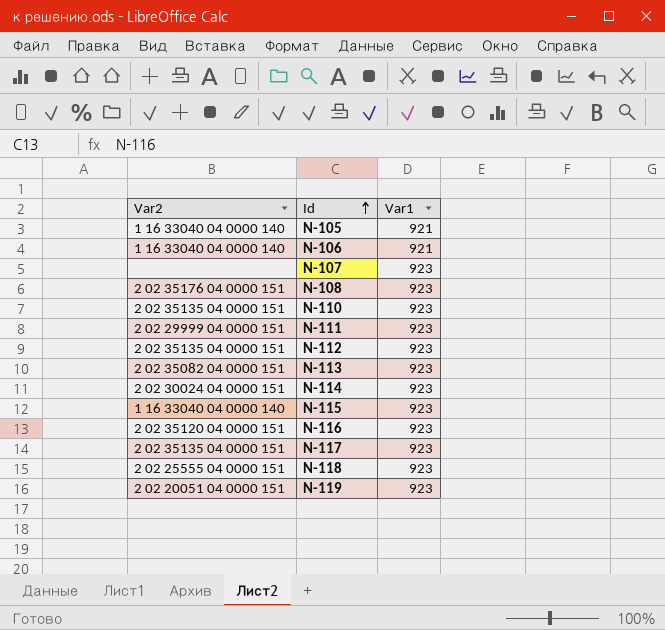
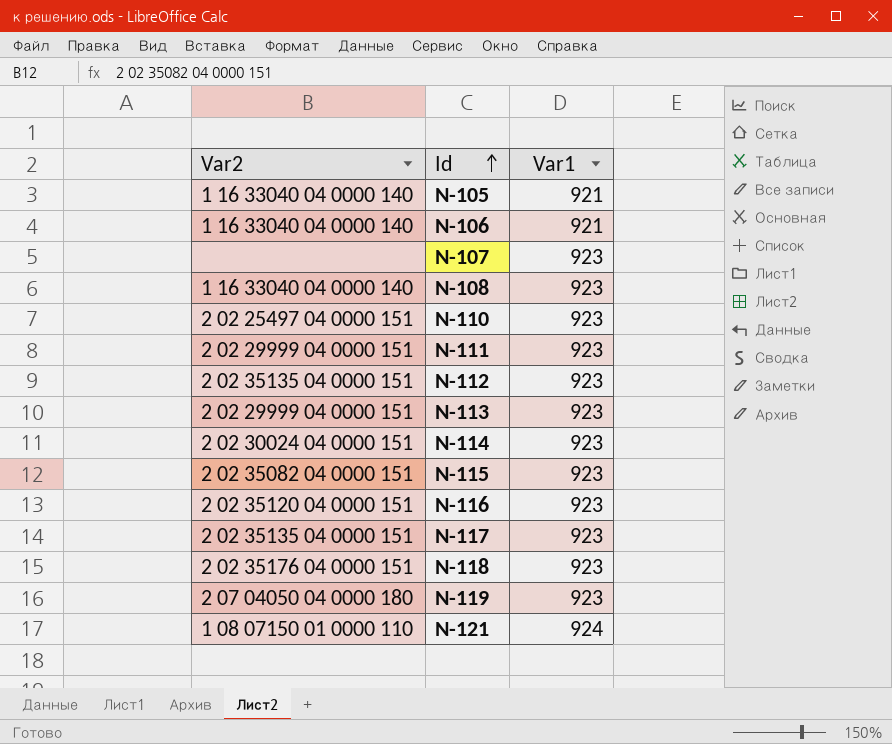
N-108 | Var2: 2 02 35176 04 0000 151 -> 1 16 33040 04 0000 140
N-110 | Var2: 2 02 35135 04 0000 151 -> 2 02 25497 04 0000 151
N-113 | Var2: 2 02 35082 04 0000 151 -> 2 02 29999 04 0000 151
N-115 | Var2: 1 16 33040 04 0000 140 -> 2 02 35082 04 0000 151
N-118 | Var2: 2 02 25555 04 0000 151 -> 2 02 35176 04 0000 151
N-119 | Var2: 2 02 20051 04 0000 151 -> 2 07 04050 04 0000 180
row N-121: none -> 1 08 07150 01 0000 110 | 924

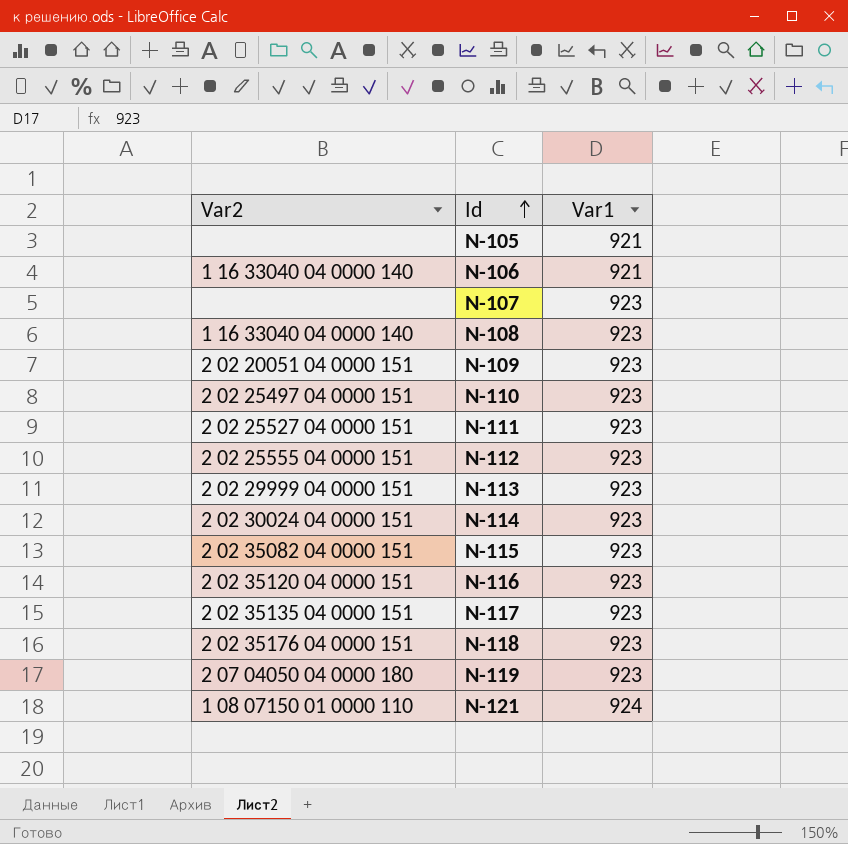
N-105 | Var2: 1 16 33040 04 0000 140 -> none
row N-109: none -> 2 02 20051 04 0000 151 | 923
N-111 | Var2: 2 02 29999 04 0000 151 -> 2 02 25527 04 0000 151
N-112 | Var2: 2 02 35135 04 0000 151 -> 2 02 25555 04 0000 151

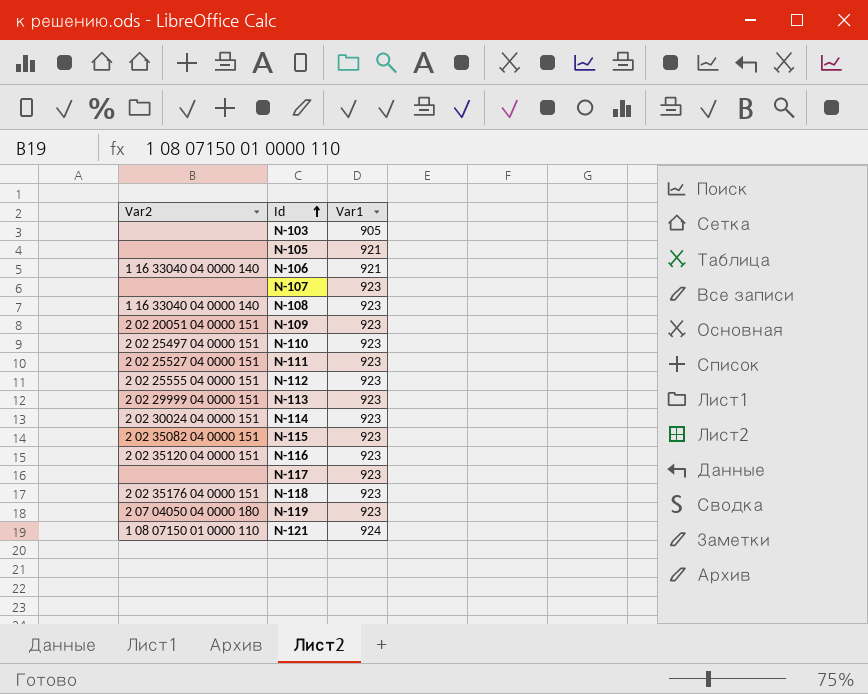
row N-103: none -> none | 905
N-117 | Var2: 2 02 35135 04 0000 151 -> none

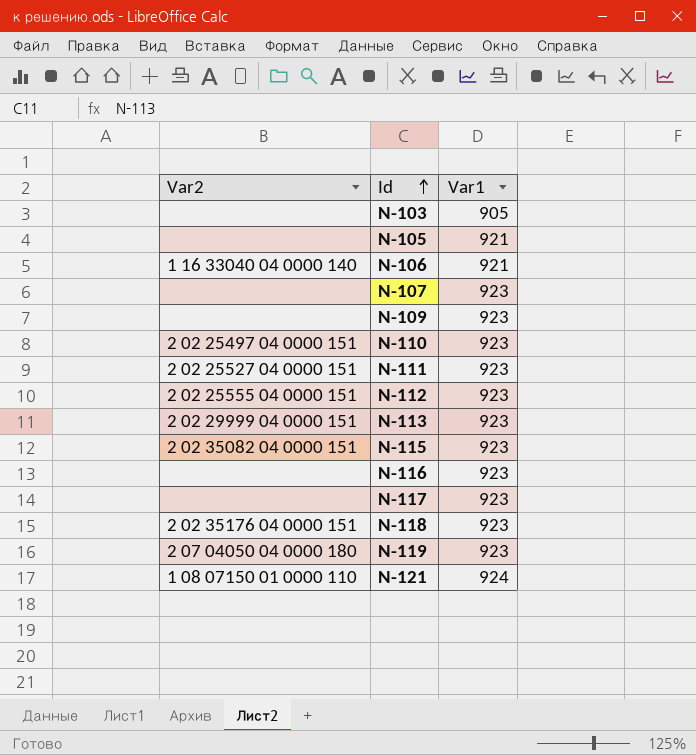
row N-108: 1 16 33040 04 0000 140 | 923 -> none
row N-114: 2 02 30024 04 0000 151 | 923 -> none
N-109 | Var2: 2 02 20051 04 0000 151 -> none
N-116 | Var2: 2 02 35120 04 0000 151 -> none

